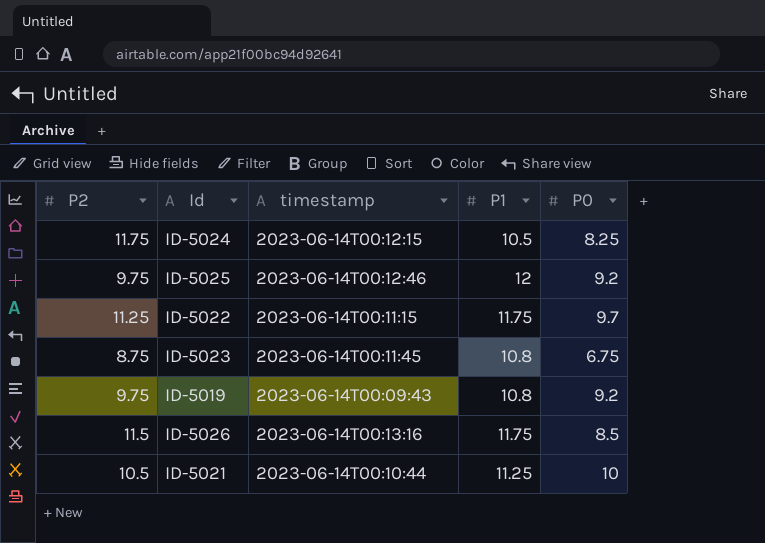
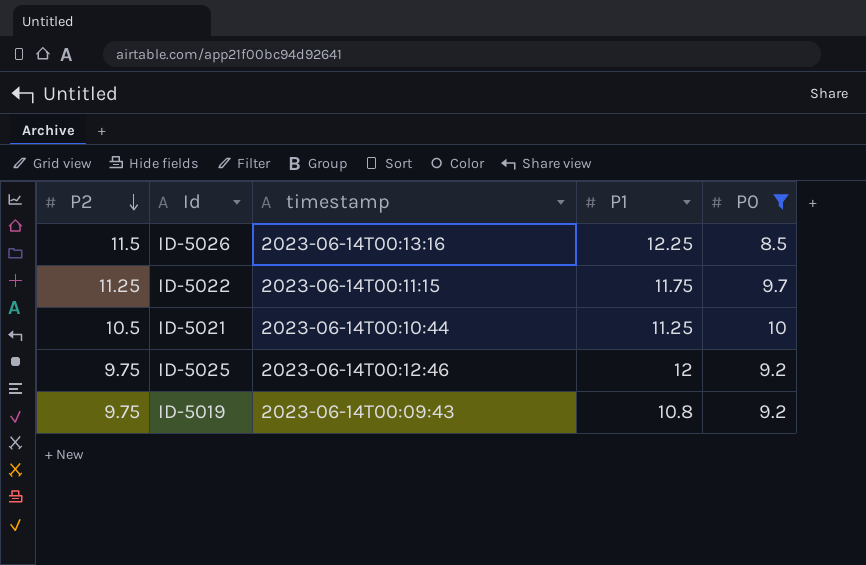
filter: none -> P0 >= 8.5
row order: none -> P2 descending
ID-5026 | P1: 11.75 -> 12.25

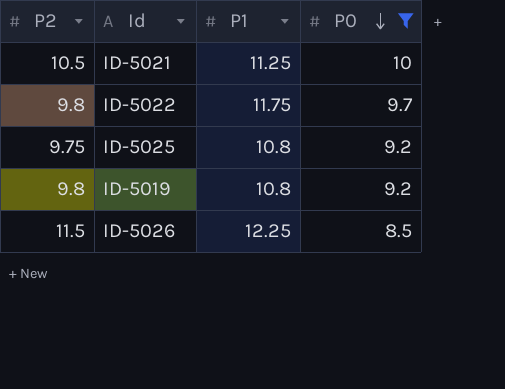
row order: P2 descending -> P0 descending
column timestamp | position: 3 -> none
ID-5022 | P2: 11.25 -> 9.8
ID-5025 | P1: 12 -> 10.8
ID-5019 | P2: 9.75 -> 9.8

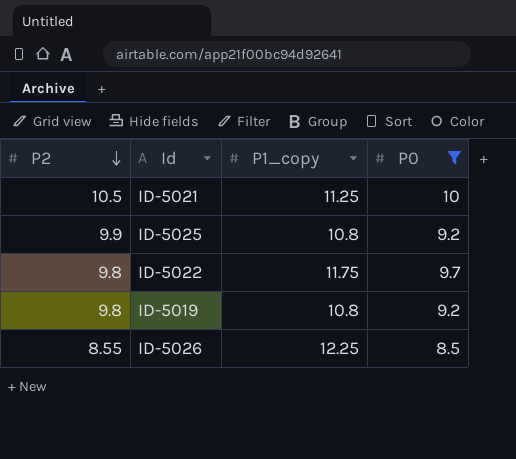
row order: P0 descending -> P2 descending
column name: P1 -> P1_copy
ID-5025 | P2: 9.75 -> 9.9
ID-5026 | P2: 11.5 -> 8.55

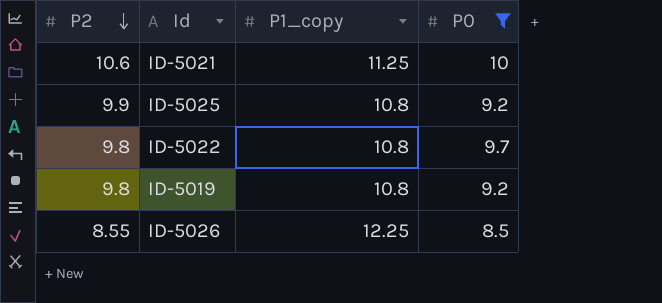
ID-5021 | P2: 10.5 -> 10.6
ID-5022 | P1_copy: 11.75 -> 10.8

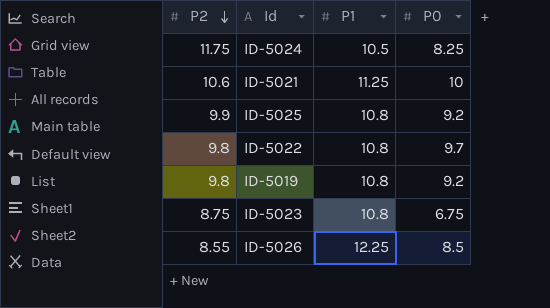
filter: P0 >= 8.5 -> none
column name: P1_copy -> P1

